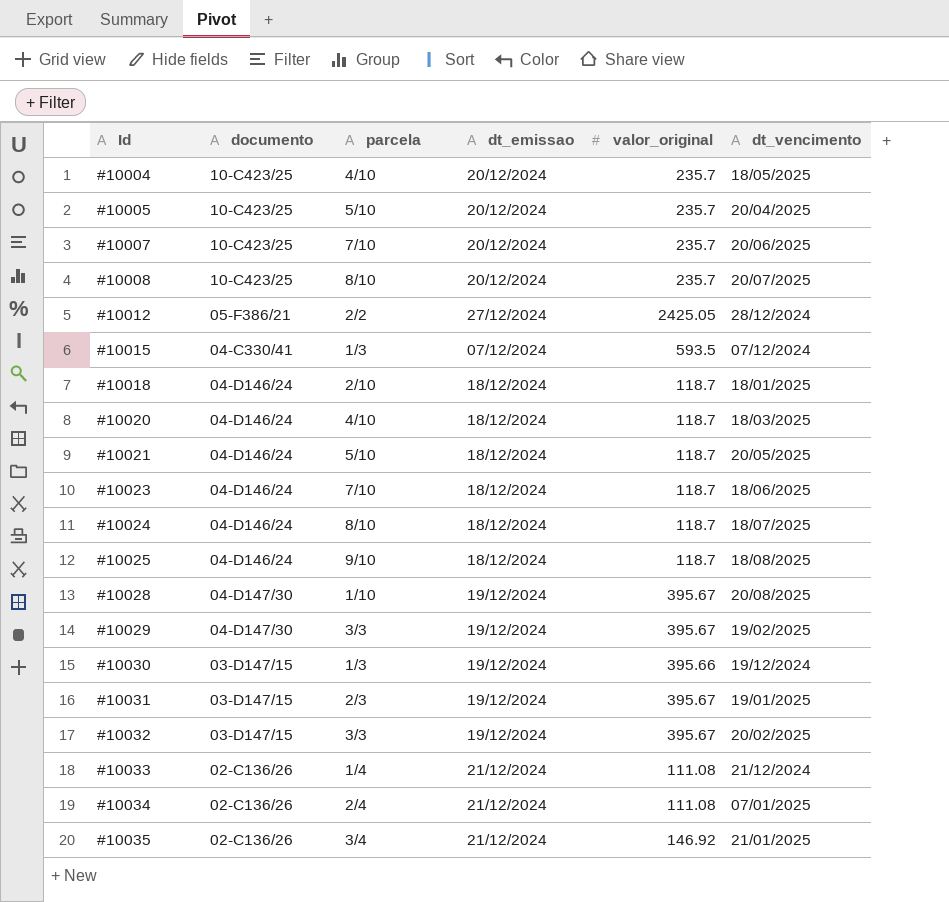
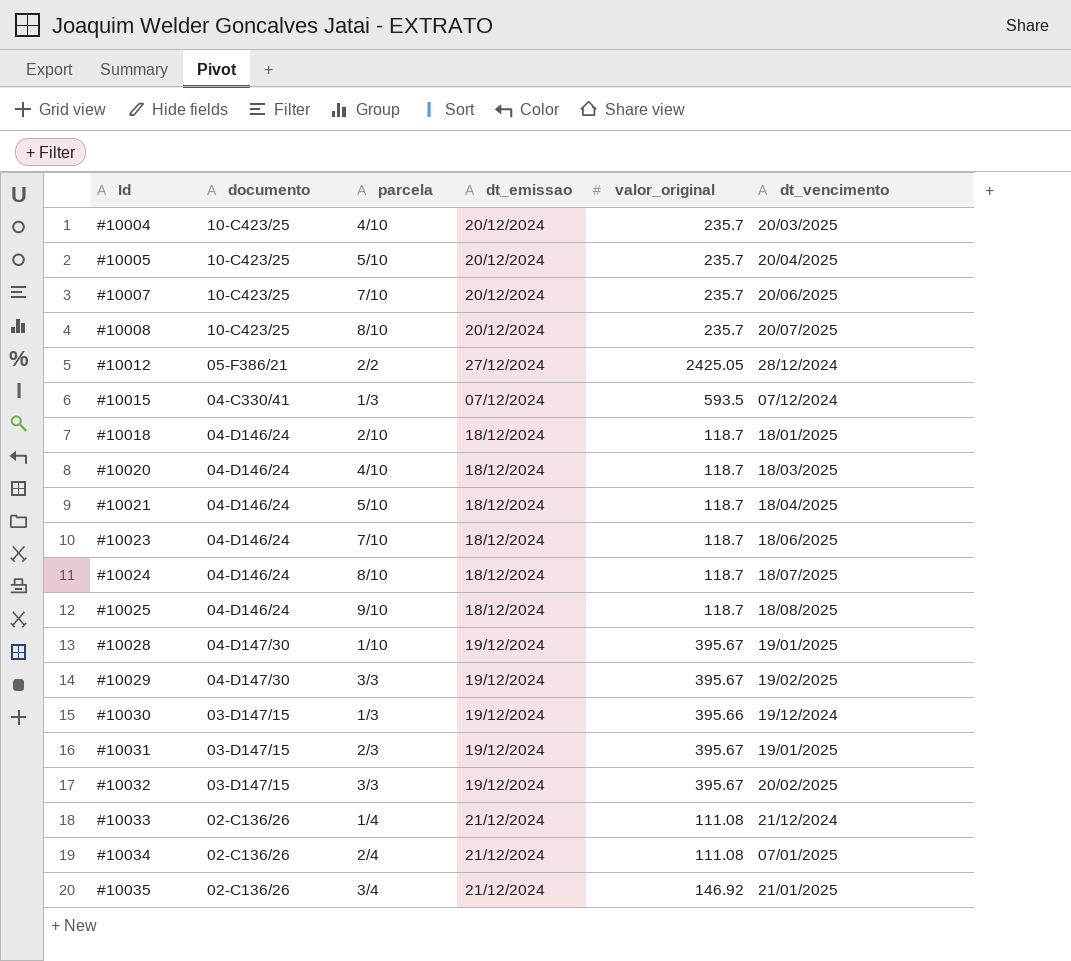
#10004 | dt_vencimento: 18/05/2025 -> 20/03/2025
#10021 | dt_vencimento: 20/05/2025 -> 18/04/2025
#10028 | dt_vencimento: 20/08/2025 -> 19/01/2025

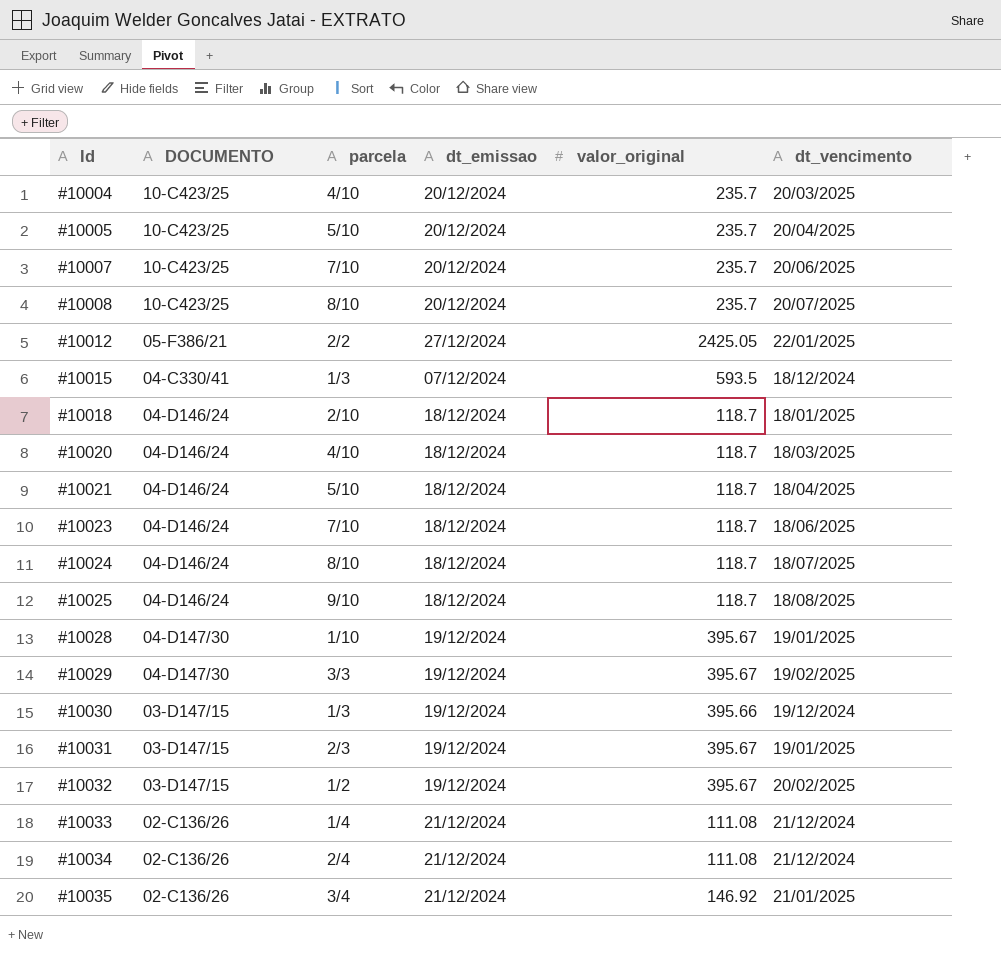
column name: documento -> DOCUMENTO
#10012 | dt_vencimento: 28/12/2024 -> 22/01/2025
#10015 | dt_vencimento: 07/12/2024 -> 18/12/2024
#10032 | parcela: 3/3 -> 1/2
#10034 | dt_vencimento: 07/01/2025 -> 21/12/2024

